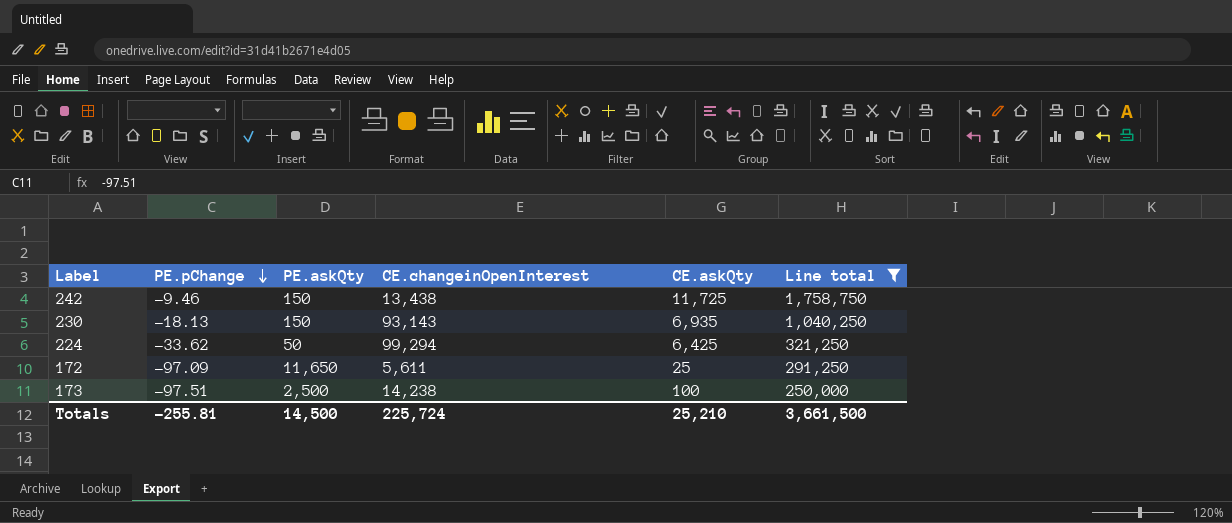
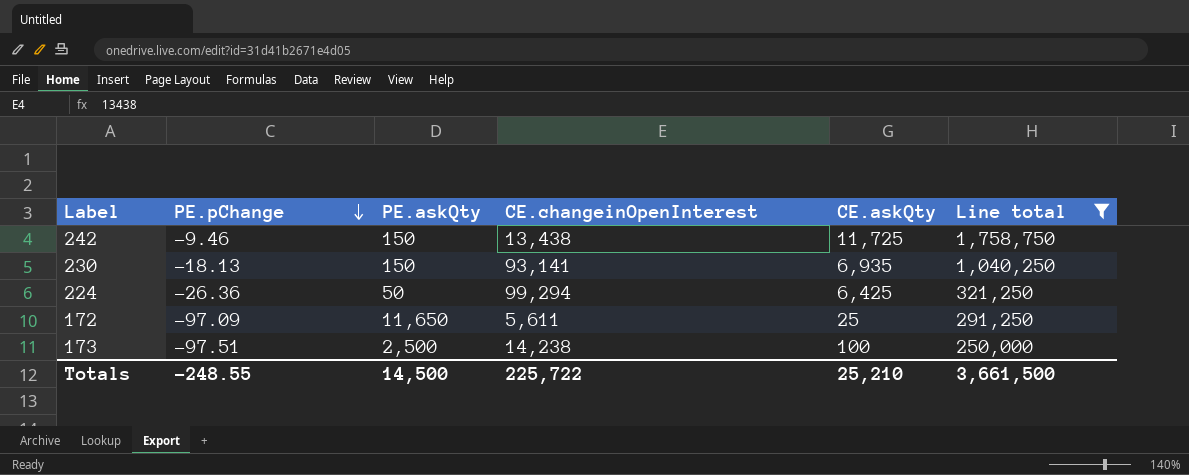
230 | CE.changeinOpenInterest: 93,143 -> 93,141
224 | PE.pChange: -33.62 -> -26.36
Totals | PE.pChange: -255.81 -> -248.55
Totals | CE.changeinOpenInterest: 225,724 -> 225,722

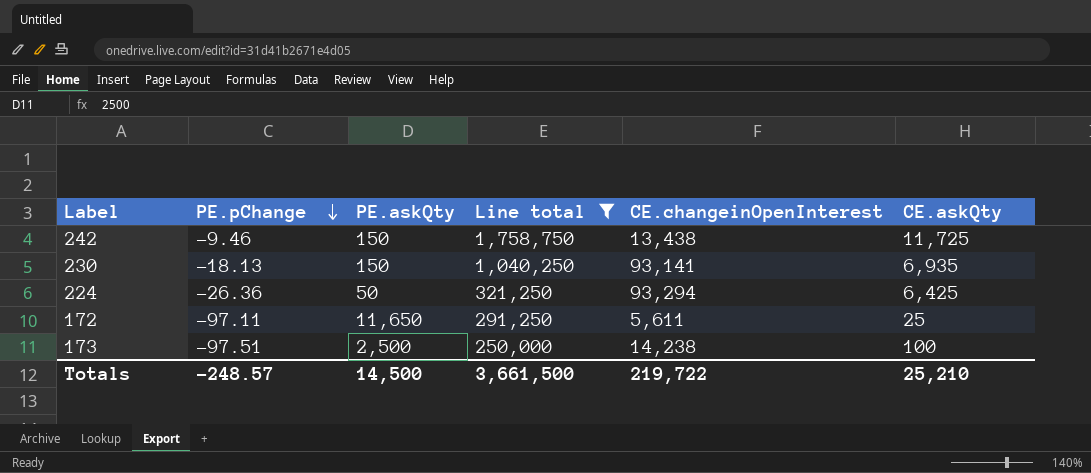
column Line total | position: 6 -> 4
224 | CE.changeinOpenInterest: 99,294 -> 93,294
172 | PE.pChange: -97.09 -> -97.11
Totals | PE.pChange: -248.55 -> -248.57
Totals | CE.changeinOpenInterest: 225,722 -> 219,722

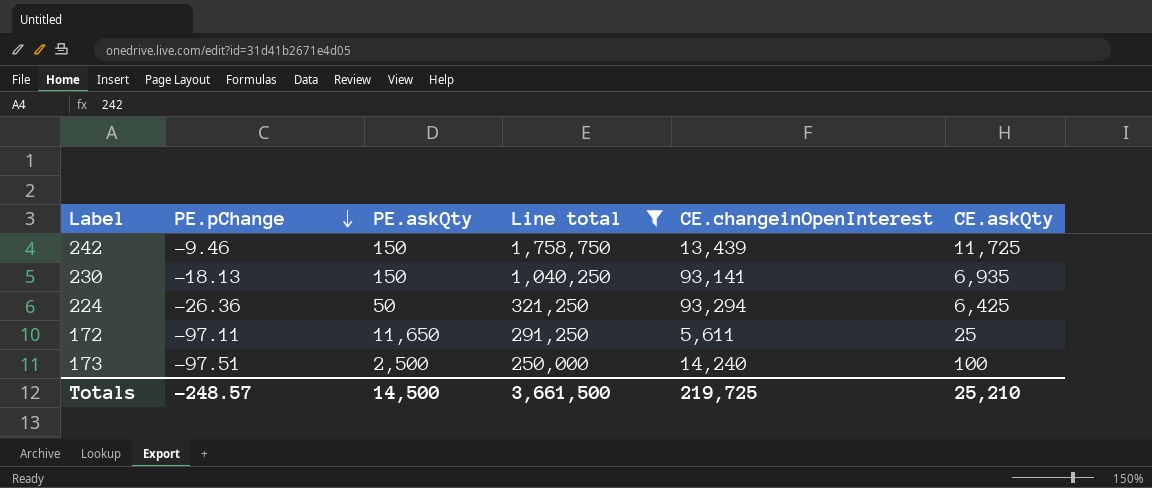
242 | CE.changeinOpenInterest: 13,438 -> 13,439
173 | CE.changeinOpenInterest: 14,238 -> 14,240
Totals | CE.changeinOpenInterest: 219,722 -> 219,725

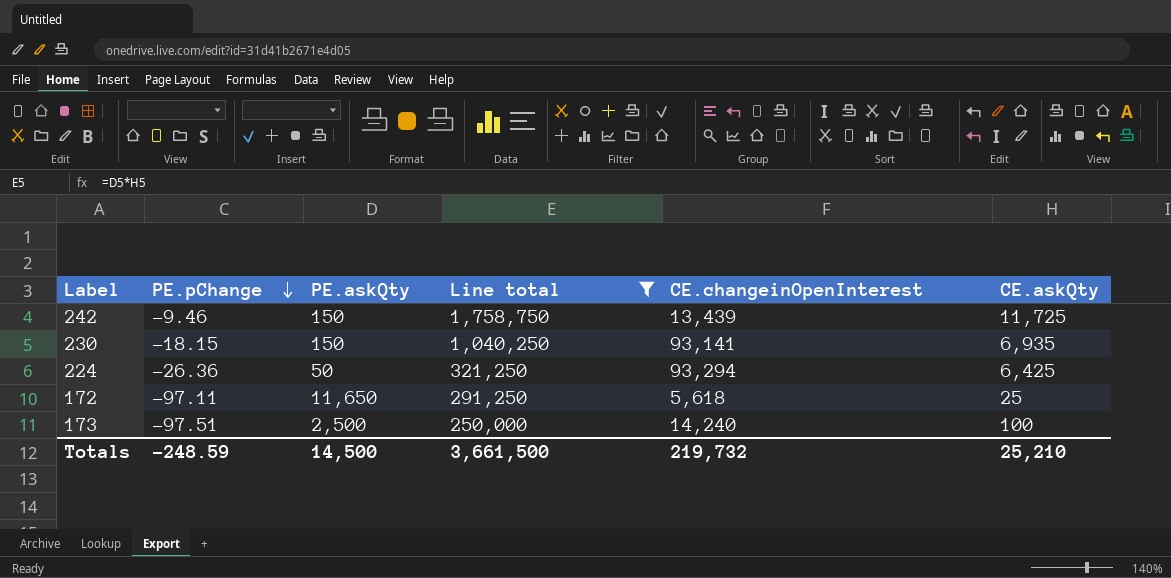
230 | PE.pChange: -18.13 -> -18.15
172 | CE.changeinOpenInterest: 5,611 -> 5,618
Totals | PE.pChange: -248.57 -> -248.59
Totals | CE.changeinOpenInterest: 219,725 -> 219,732

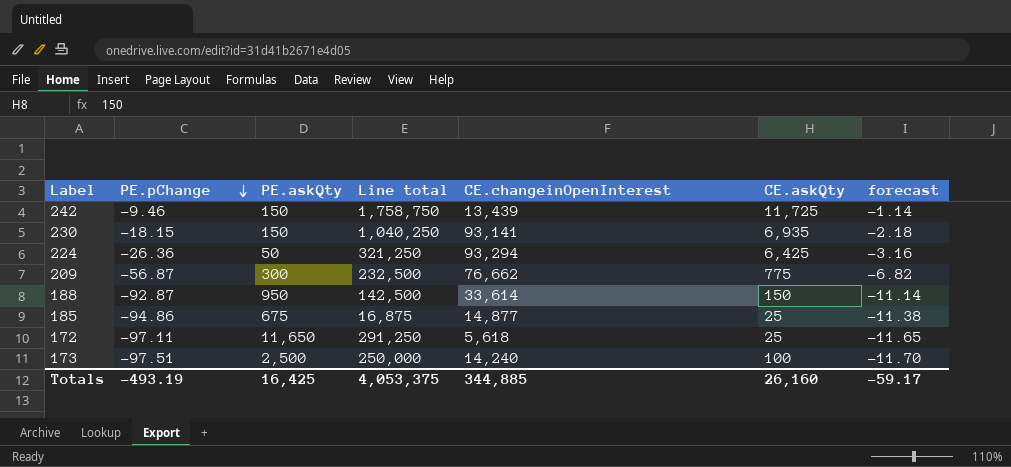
filter: Line total >= 250,000 -> none
column forecast | formula: none -> [PE.pChange] * 0.12
Totals | PE.pChange: -248.59 -> -493.19
Totals | PE.askQty: 14,500 -> 16,425
Totals | Line total: 3,661,500 -> 4,053,375
Totals | CE.changeinOpenInterest: 219,732 -> 344,885
Totals | CE.askQty: 25,210 -> 26,160

